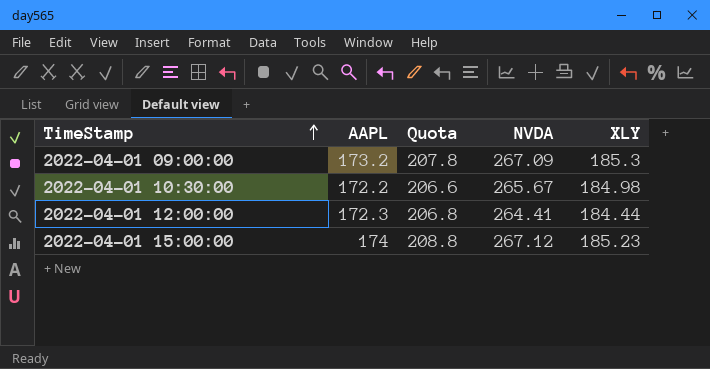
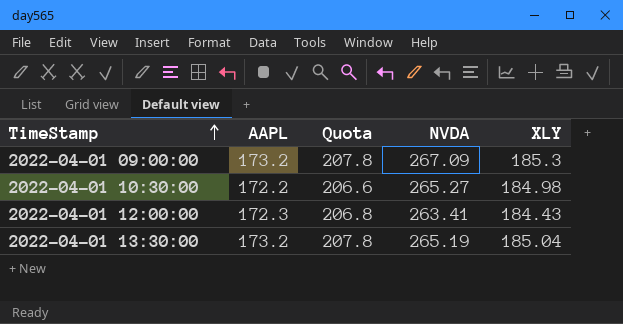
row 2022-04-01 15:00:00: 174 | 208.8 | 267.12 | 185.23 -> none
2022-04-01 10:30:00 | NVDA: 265.67 -> 265.27
2022-04-01 12:00:00 | NVDA: 264.41 -> 263.41
2022-04-01 12:00:00 | XLY: 184.44 -> 184.43
row 2022-04-01 13:30:00: none -> 173.2 | 207.8 | 265.19 | 185.04

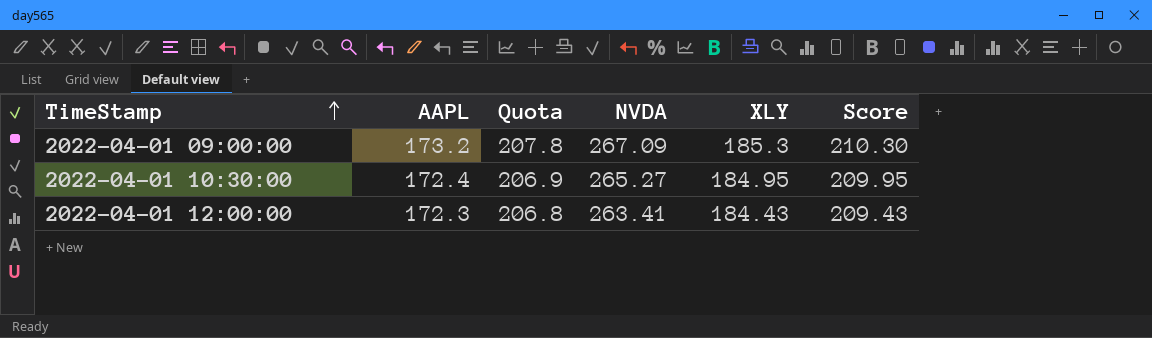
column Score | formula: none -> [XLY] + 25
row 2022-04-01 13:30:00: 173.2 | 207.8 | 265.19 | 185.04 -> none
2022-04-01 10:30:00 | AAPL: 172.2 -> 172.4
2022-04-01 10:30:00 | Quota: 206.6 -> 206.9
2022-04-01 10:30:00 | XLY: 184.98 -> 184.95

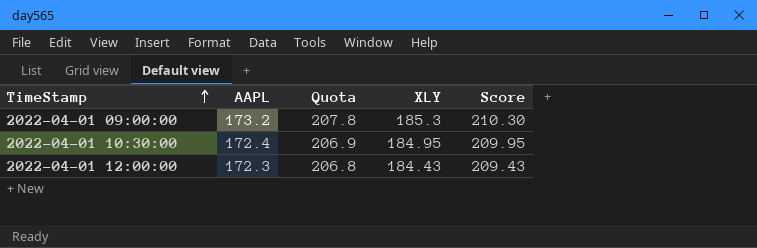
column NVDA | position: 4 -> none

